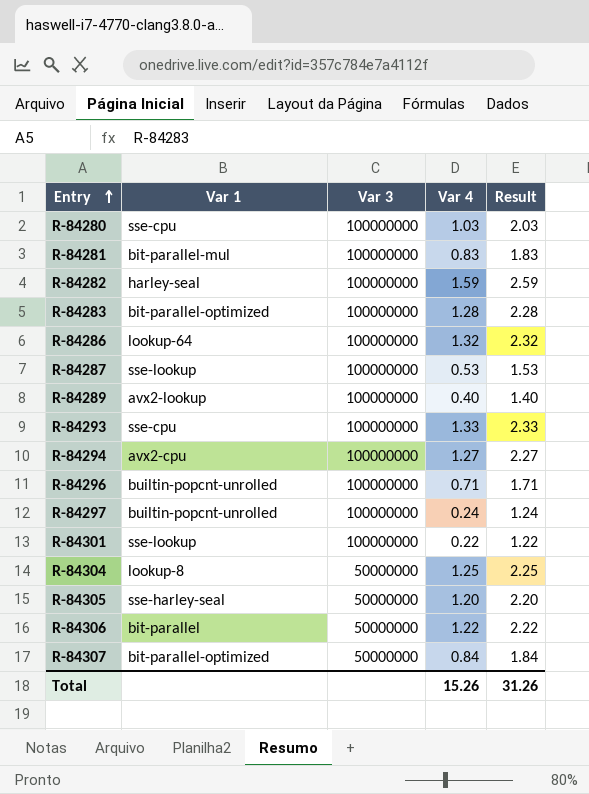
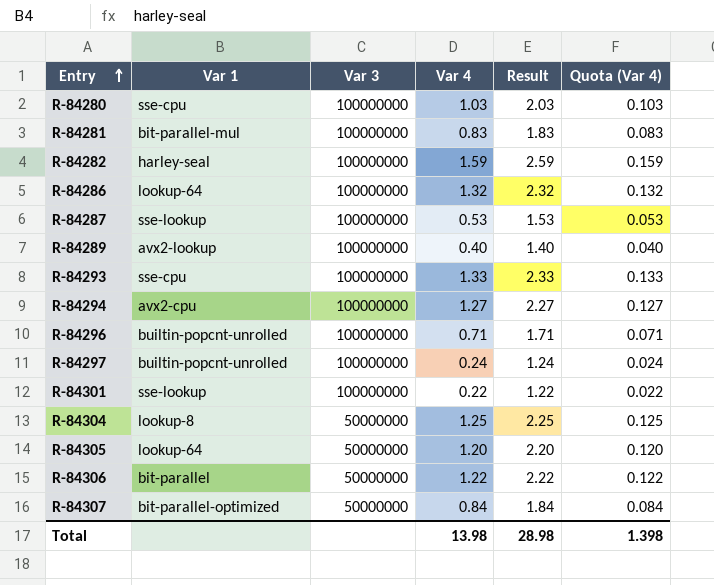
column Quota (Var 4) | formula: none -> [Var 4] * 0.1
row R-84283: bit-parallel-optimized | 100000000 | 1.28 | 2.28 -> none
R-84305 | Var 1: sse-harley-seal -> lookup-64
Total | Var 4: 15.26 -> 13.98
Total | Result: 31.26 -> 28.98

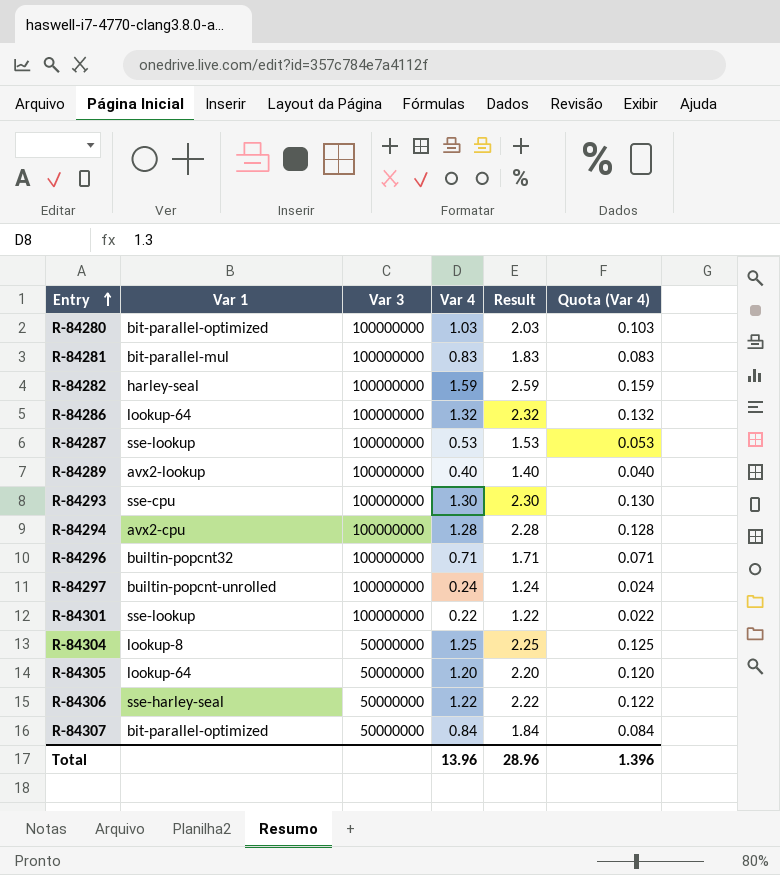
R-84280 | Var 1: sse-cpu -> bit-parallel-optimized
R-84293 | Var 4: 1.33 -> 1.30
R-84293 | Result: 2.33 -> 2.30
R-84293 | Quota (Var 4): 0.133 -> 0.130
R-84294 | Var 4: 1.27 -> 1.28
R-84294 | Result: 2.27 -> 2.28
R-84294 | Quota (Var 4): 0.127 -> 0.128
R-84296 | Var 1: builtin-popcnt-unrolled -> builtin-popcnt32
R-84306 | Var 1: bit-parallel -> sse-harley-seal
Total | Var 4: 13.98 -> 13.96
Total | Result: 28.98 -> 28.96
Total | Quota (Var 4): 1.398 -> 1.396

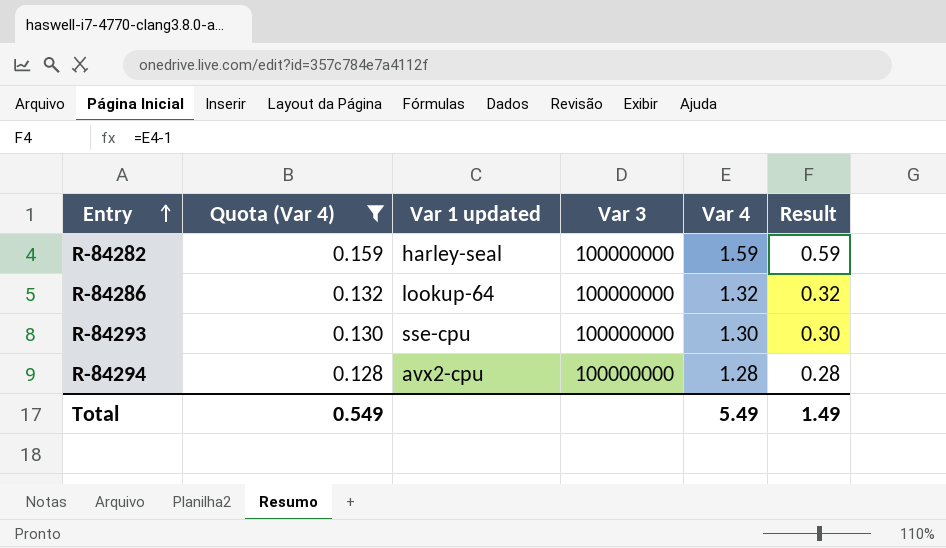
filter: none -> Quota (Var 4) >= 0.128
column Quota (Var 4) | position: 6 -> 2
column name: Var 1 -> Var 1 updated
column Result | formula: [Var 4] + 1 -> [Var 4] - 1
Total | Quota (Var 4): 1.396 -> 0.549
Total | Var 4: 13.96 -> 5.49
Total | Result: 28.96 -> 1.49

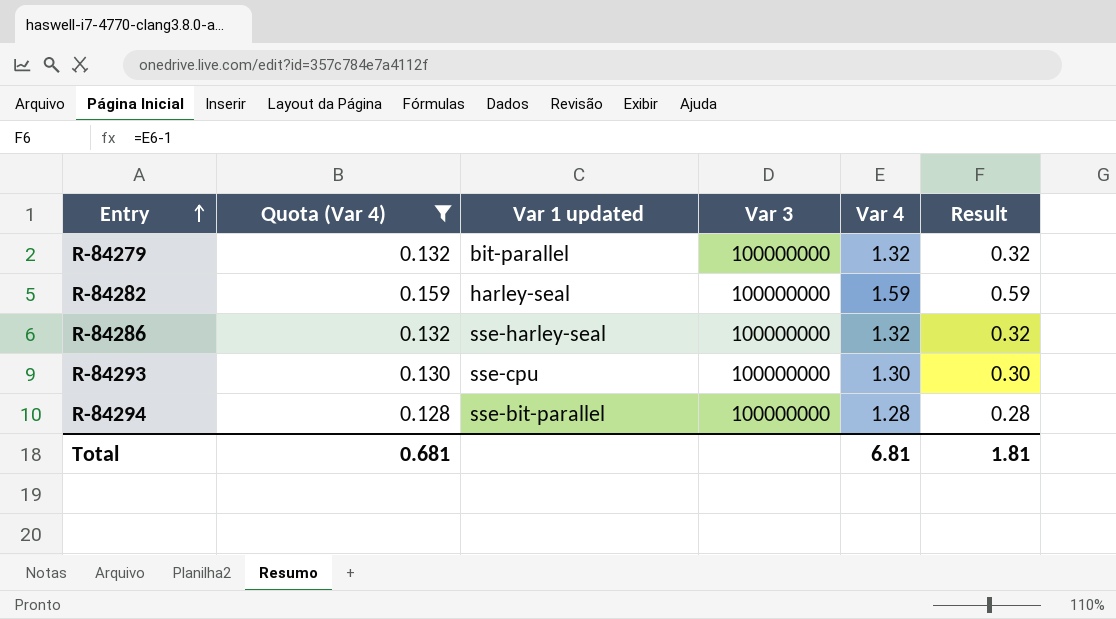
row R-84279: none -> 0.132 | bit-parallel | 100000000 | 1.32 | 0.32
R-84286 | Var 1 updated: lookup-64 -> sse-harley-seal
R-84294 | Var 1 updated: avx2-cpu -> sse-bit-parallel
Total | Quota (Var 4): 0.549 -> 0.681
Total | Var 4: 5.49 -> 6.81
Total | Result: 1.49 -> 1.81

